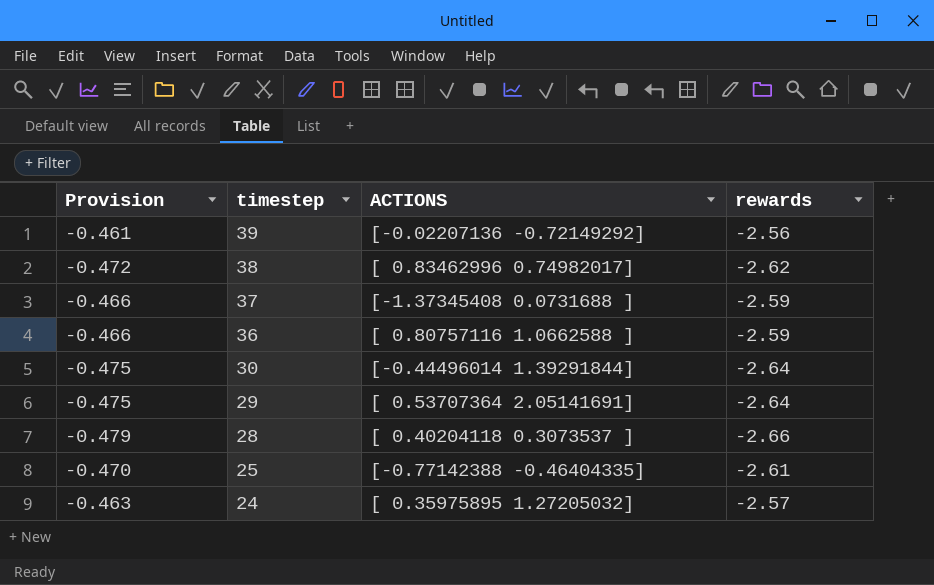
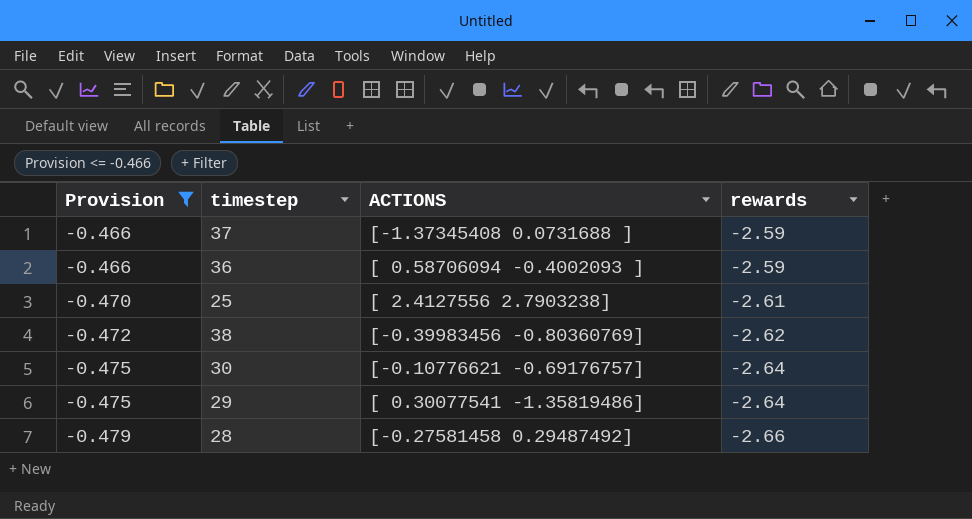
filter: none -> Provision <= -0.466
row order: timestep descending -> Provision descending
36 | ACTIONS: [ 0.80757116 1.0662588 ] -> [ 0.58706094 -0.4002093 ]
25 | ACTIONS: [-0.77142388 -0.46404335] -> [ 2.4127556 2.7903238]
38 | ACTIONS: [ 0.83462996 0.74982017] -> [-0.39983456 -0.80360769]
30 | ACTIONS: [-0.44496014 1.39291844] -> [-0.10776621 -0.69176757]
29 | ACTIONS: [ 0.53707364 2.05141691] -> [ 0.30077541 -1.35819486]
28 | ACTIONS: [ 0.40204118 0.3073537 ] -> [-0.27581458 0.29487492]

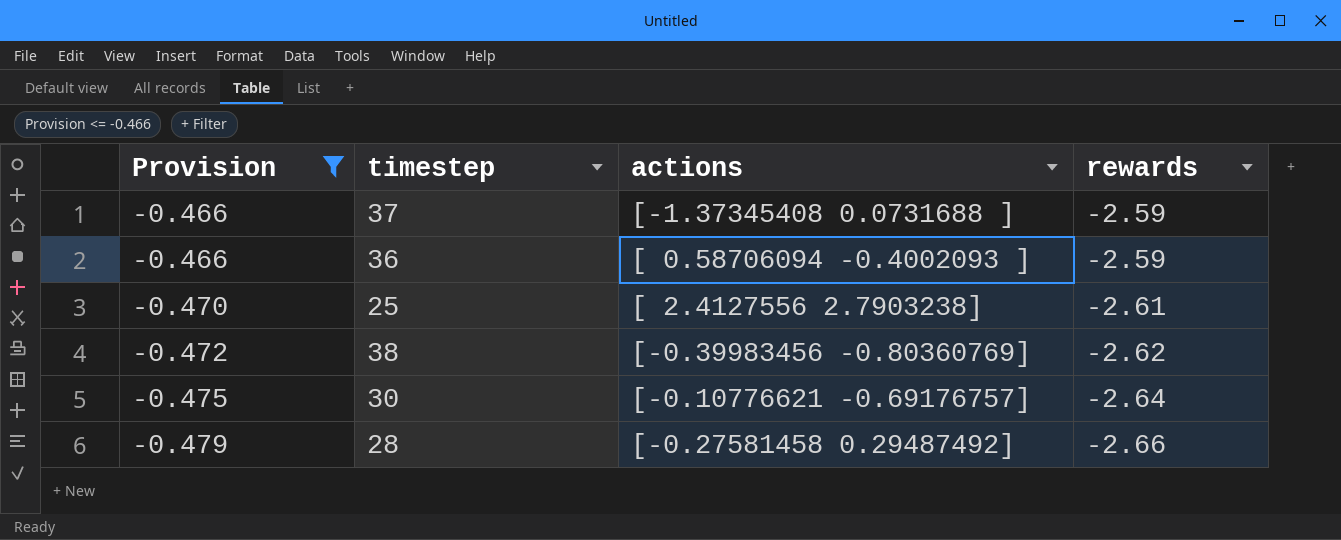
column name: ACTIONS -> actions
row 29: -0.475 | [ 0.30077541 -1.35819486] | -2.64 -> none

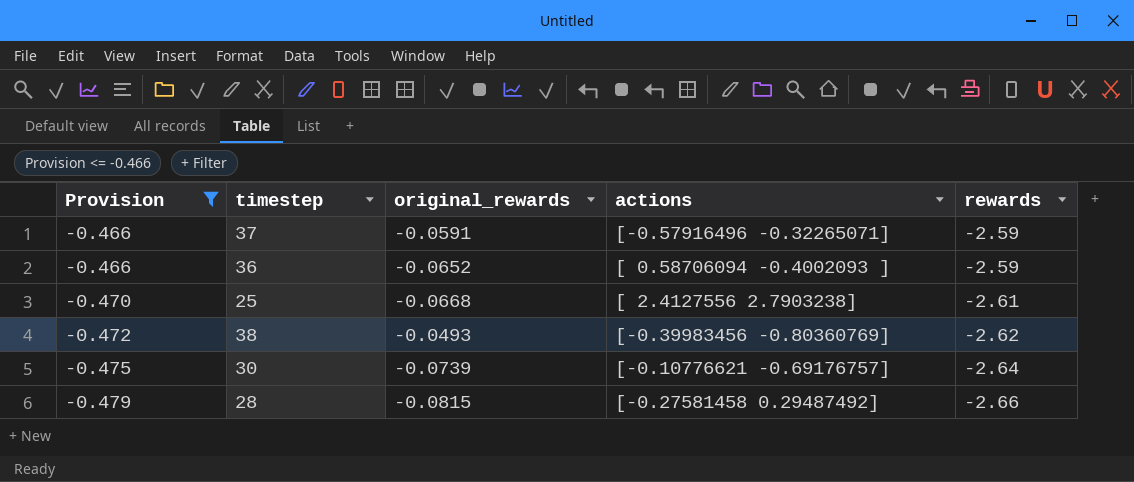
column original_rewards | position: none -> 3
37 | actions: [-1.37345408 0.0731688 ] -> [-0.57916496 -0.32265071]

